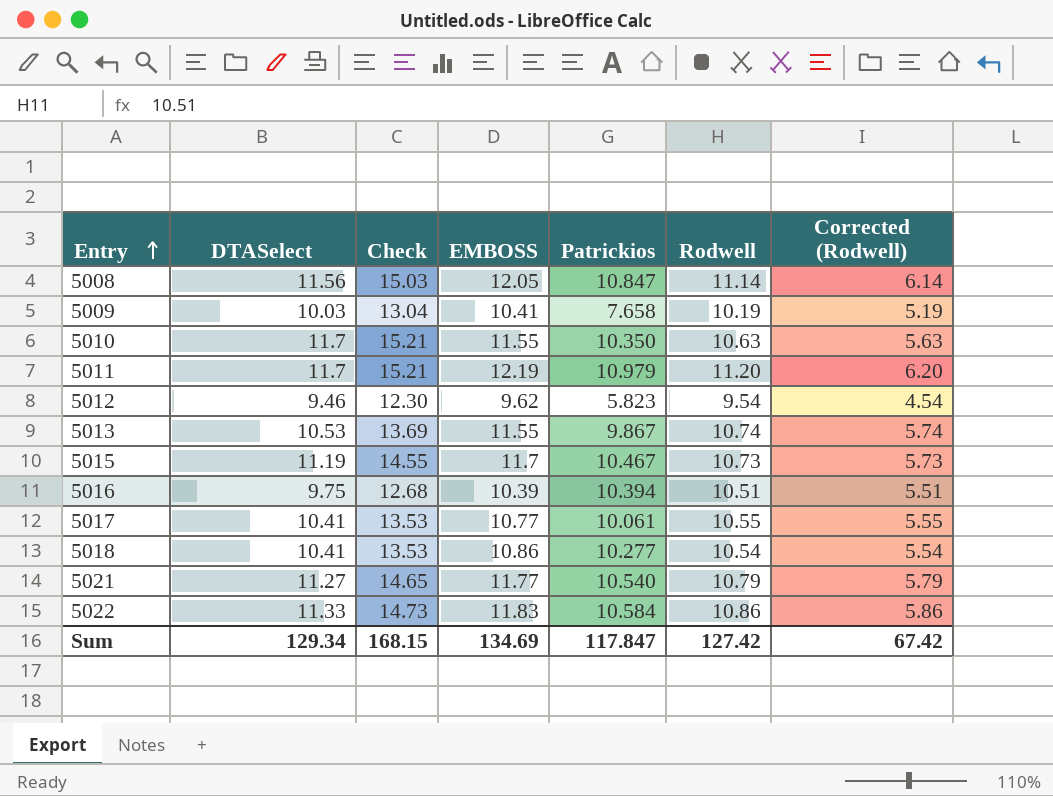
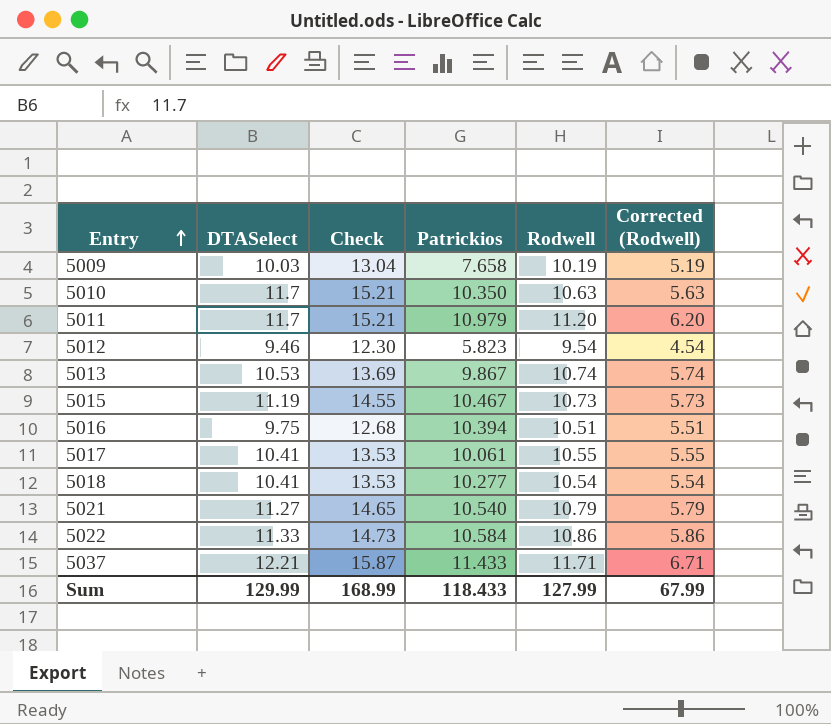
column EMBOSS | position: 4 -> none
row 5008: 11.56 | 15.03 | 12.05 | 10.847 | 11.14 | 6.14 -> none
row 5037: none -> 12.21 | 15.87 | 11.433 | 11.71 | 6.71
Sum | DTASelect: 129.34 -> 129.99
Sum | Check: 168.15 -> 168.99
Sum | Patrickios: 117.847 -> 118.433
Sum | Rodwell: 127.42 -> 127.99
Sum | Corrected (Rodwell): 67.42 -> 67.99

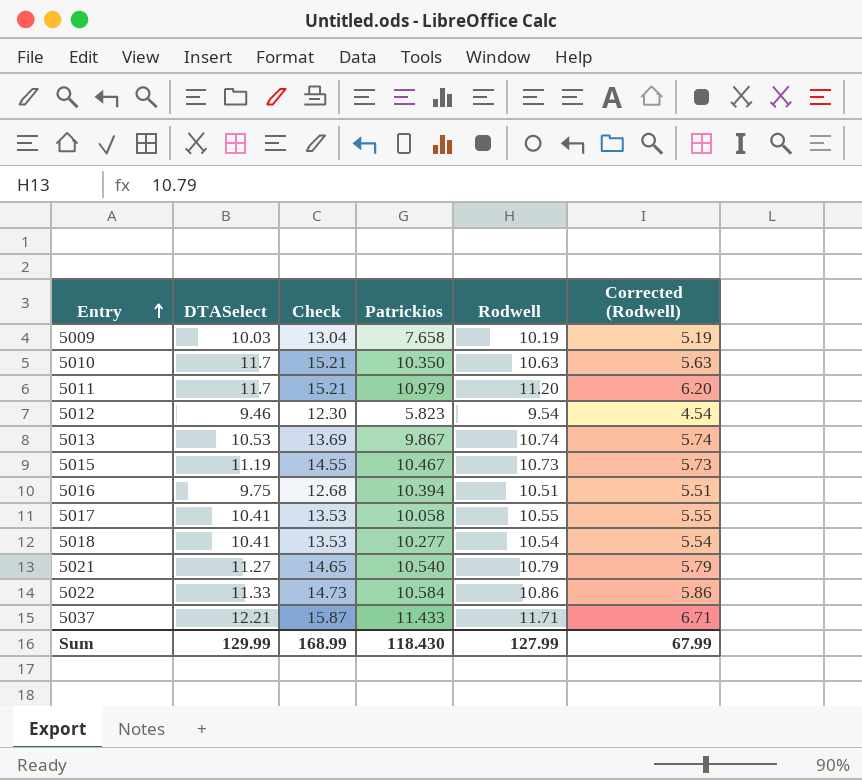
5017 | Patrickios: 10.061 -> 10.058
Sum | Patrickios: 118.433 -> 118.430

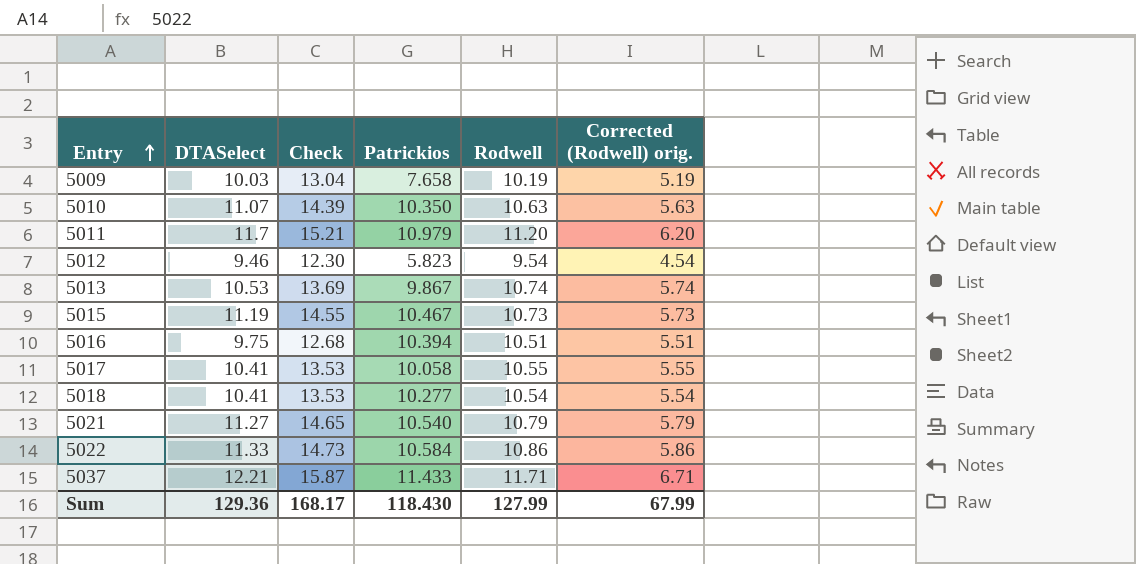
column name: Corrected (Rodwell) -> Corrected (Rodwell) orig.
5010 | DTASelect: 11.7 -> 11.07
5010 | Check: 15.21 -> 14.39
Sum | DTASelect: 129.99 -> 129.36
Sum | Check: 168.99 -> 168.17

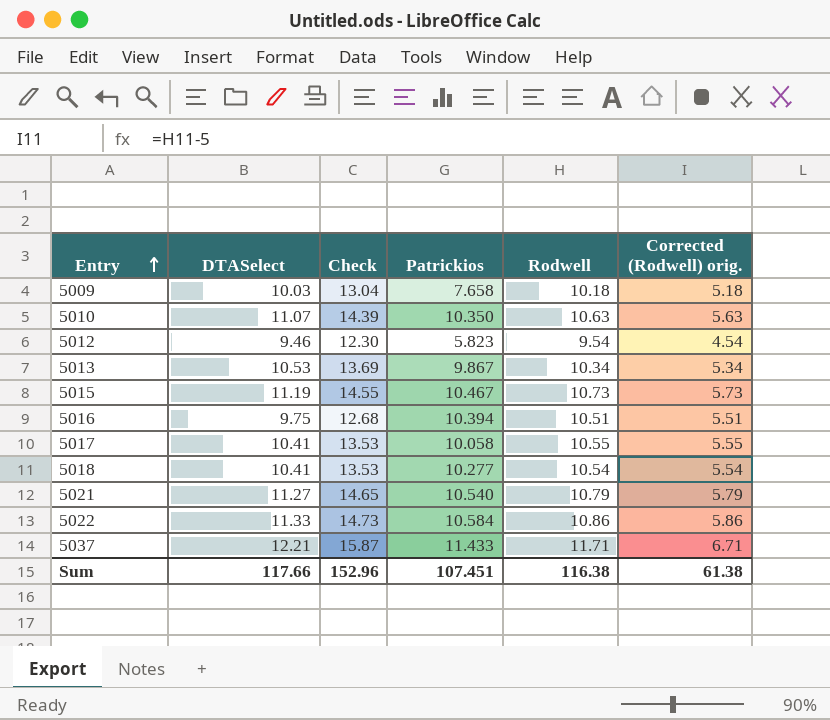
row 5011: 11.7 | 15.21 | 10.979 | 11.20 | 6.20 -> none
5009 | Rodwell: 10.19 -> 10.18
5009 | Corrected (Rodwell) orig.: 5.19 -> 5.18
5013 | Rodwell: 10.74 -> 10.34
5013 | Corrected (Rodwell) orig.: 5.74 -> 5.34
Sum | DTASelect: 129.36 -> 117.66
Sum | Check: 168.17 -> 152.96
Sum | Patrickios: 118.430 -> 107.451
Sum | Rodwell: 127.99 -> 116.38
Sum | Corrected (Rodwell) orig.: 67.99 -> 61.38

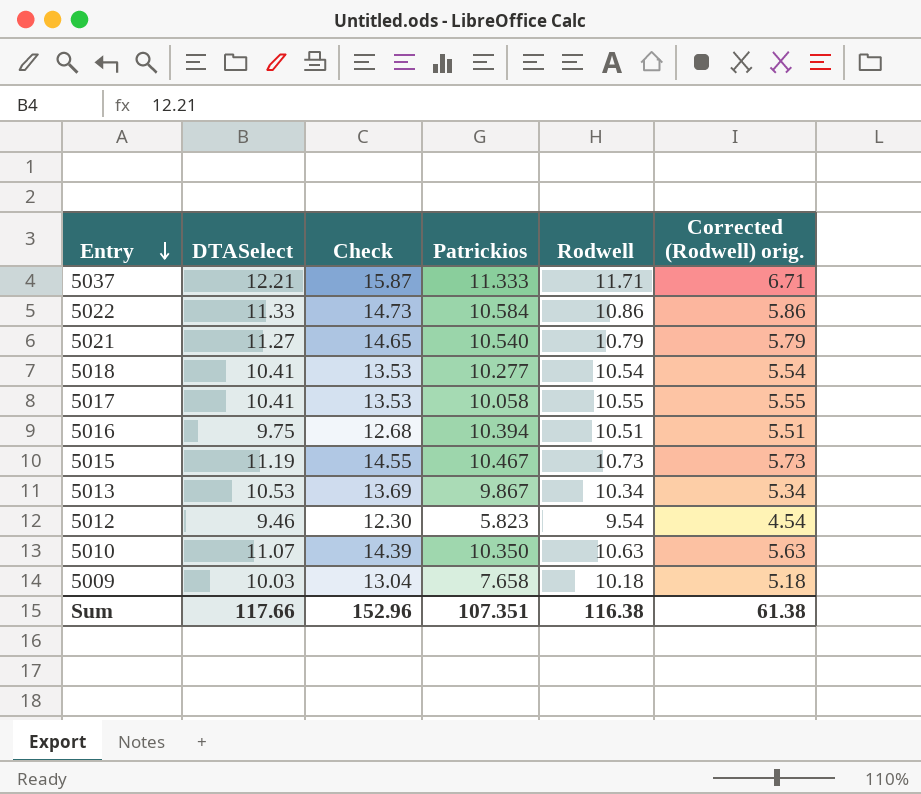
row order: Entry ascending -> Entry descending
5037 | Patrickios: 11.433 -> 11.333
Sum | Patrickios: 107.451 -> 107.351

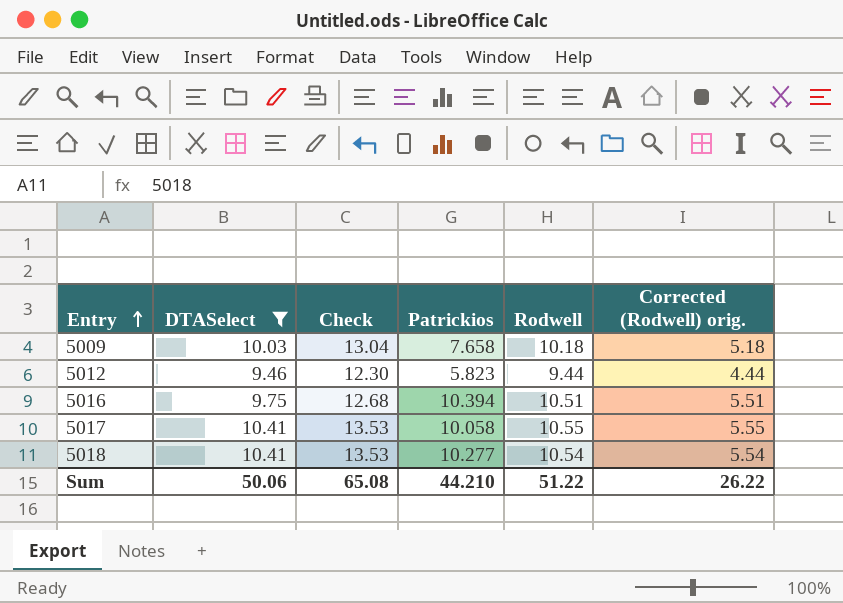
filter: none -> DTASelect <= 10.41
row order: Entry descending -> Entry ascending
5012 | Rodwell: 9.54 -> 9.44
5012 | Corrected (Rodwell) orig.: 4.54 -> 4.44
Sum | DTASelect: 117.66 -> 50.06
Sum | Check: 152.96 -> 65.08
Sum | Patrickios: 107.351 -> 44.210
Sum | Rodwell: 116.38 -> 51.22
Sum | Corrected (Rodwell) orig.: 61.38 -> 26.22

